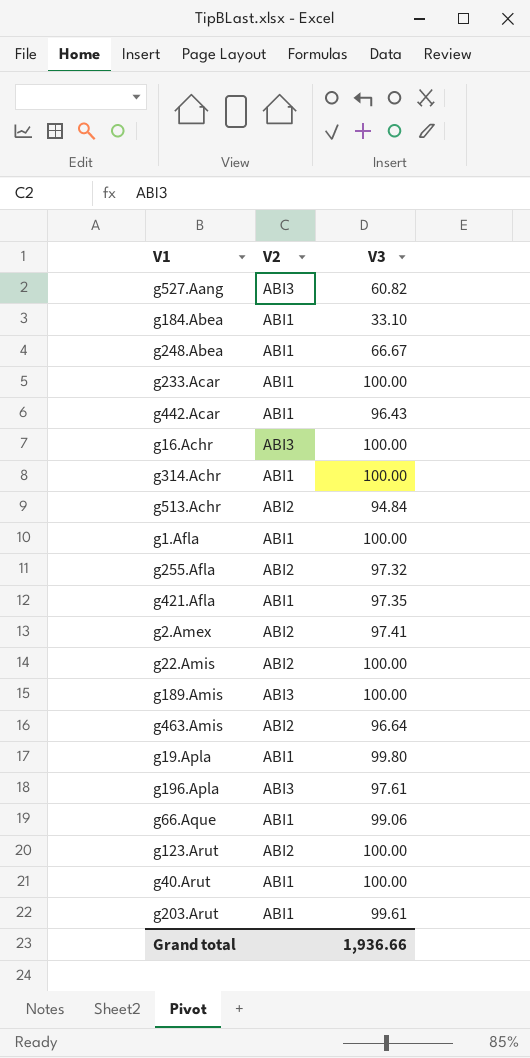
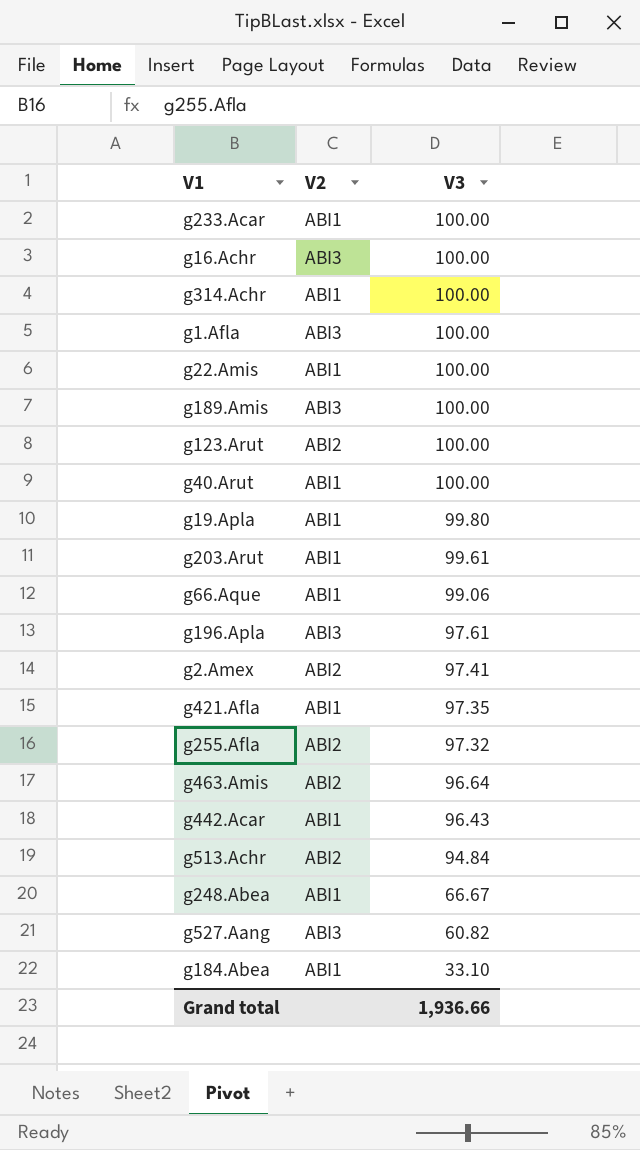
row order: none -> V3 descending
g1.Afla | V2: ABI1 -> ABI3
g22.Amis | V2: ABI2 -> ABI1

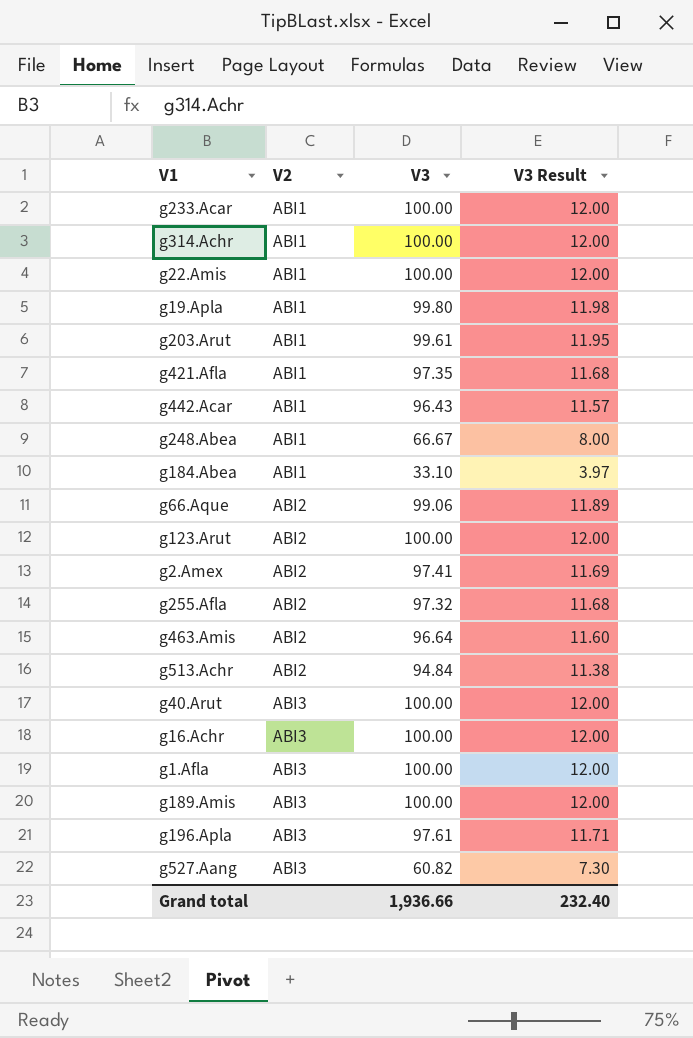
row order: V3 descending -> V2 ascending
column V3 Result | formula: none -> [V3] * 0.12
g66.Aque | V2: ABI1 -> ABI2
g40.Arut | V2: ABI1 -> ABI3

